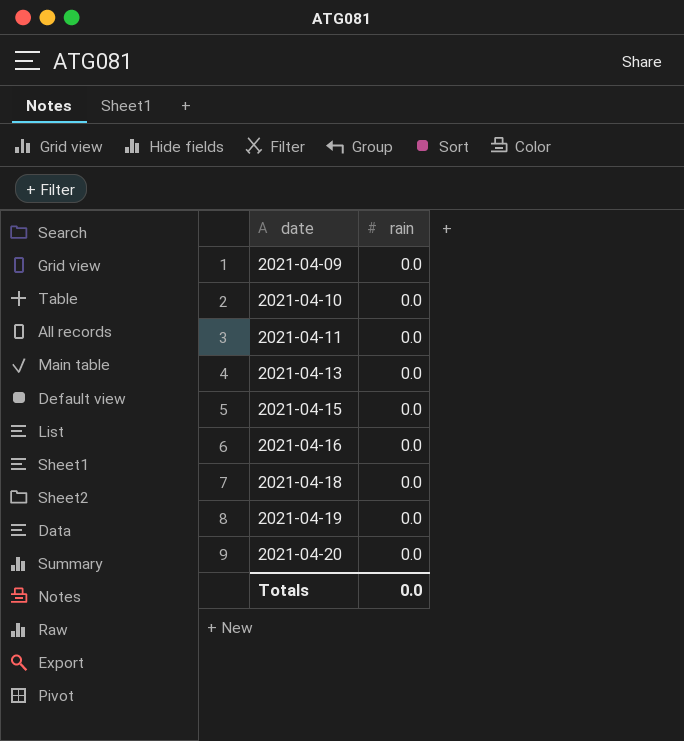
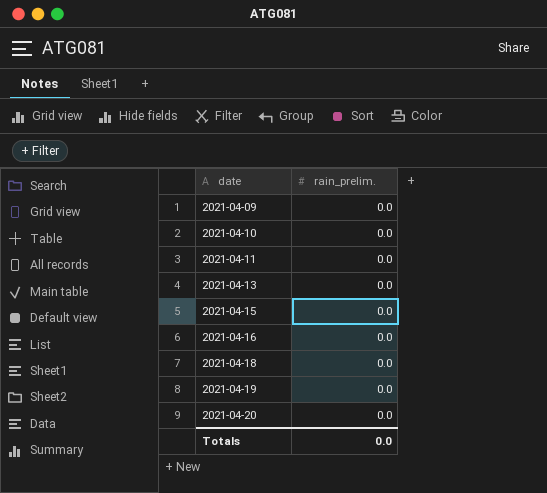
column name: rain -> rain_prelim.

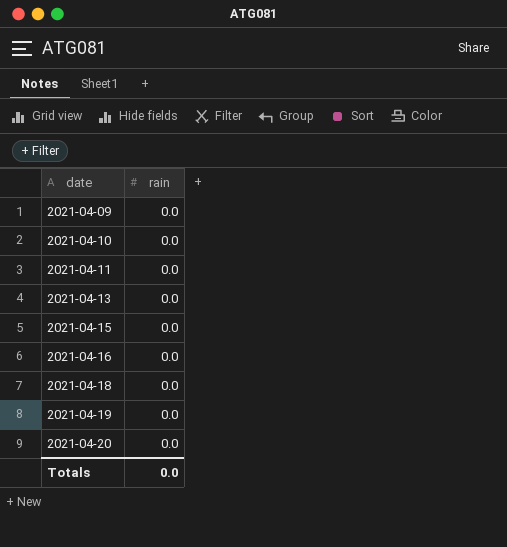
column name: rain_prelim. -> rain

